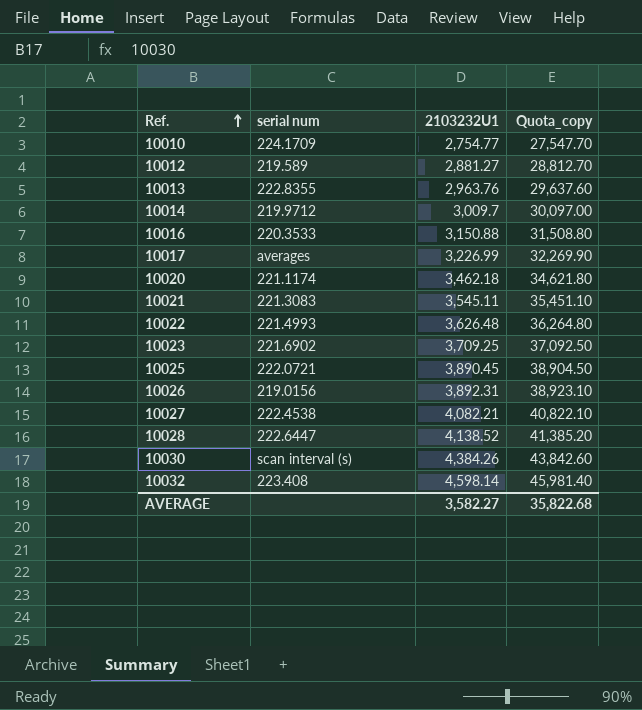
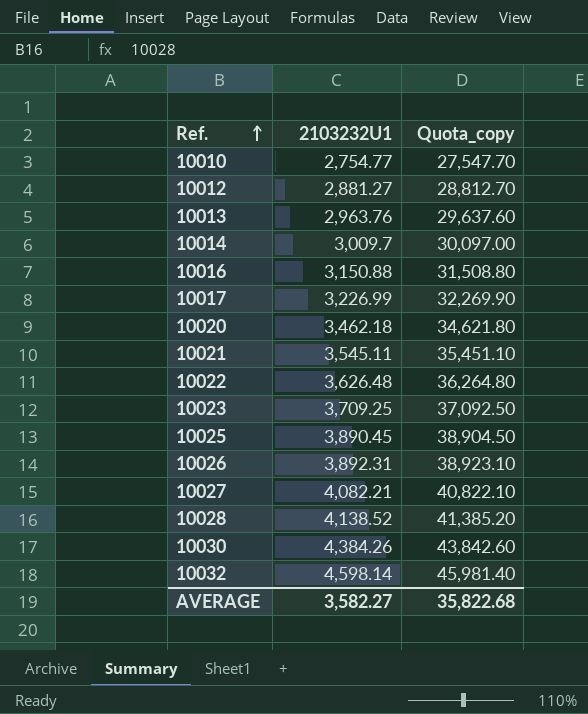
column serial num | position: 2 -> none

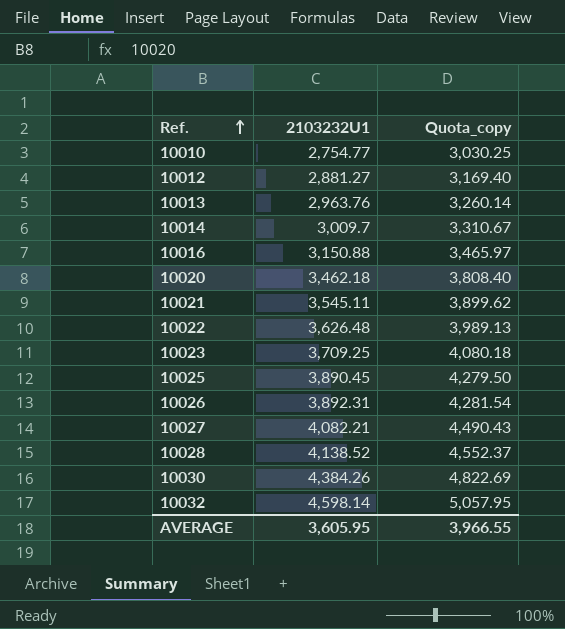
column Quota_copy | formula: [2103232U1] * 10 -> [2103232U1] * 1.1
row 10017: 3,226.99 | 32,269.90 -> none
AVERAGE | 2103232U1: 3,582.27 -> 3,605.95
AVERAGE | Quota_copy: 35,822.68 -> 3,966.55

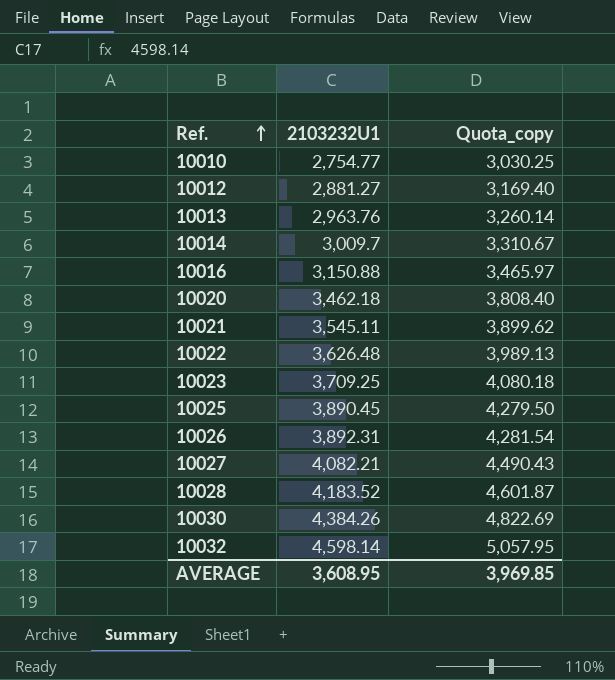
10028 | 2103232U1: 4,138.52 -> 4,183.52
10028 | Quota_copy: 4,552.37 -> 4,601.87
AVERAGE | 2103232U1: 3,605.95 -> 3,608.95
AVERAGE | Quota_copy: 3,966.55 -> 3,969.85

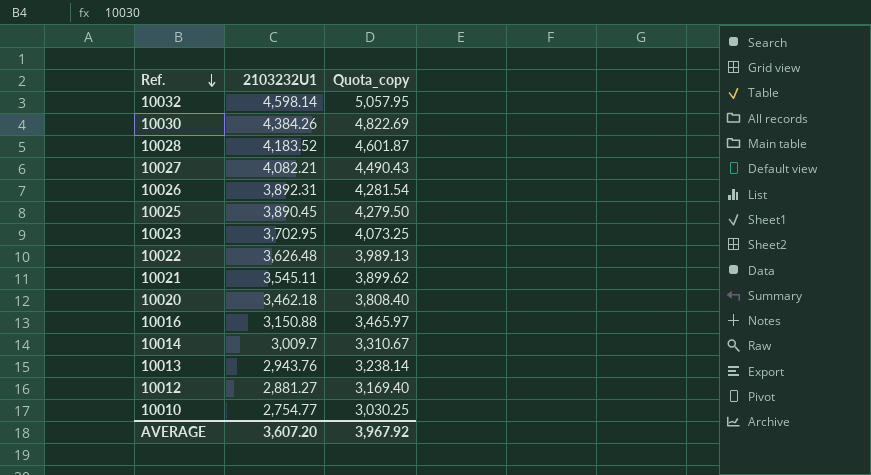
row order: Ref. ascending -> Ref. descending
10023 | 2103232U1: 3,709.25 -> 3,702.95
10023 | Quota_copy: 4,080.18 -> 4,073.25
10013 | 2103232U1: 2,963.76 -> 2,943.76
10013 | Quota_copy: 3,260.14 -> 3,238.14
AVERAGE | 2103232U1: 3,608.95 -> 3,607.20
AVERAGE | Quota_copy: 3,969.85 -> 3,967.92

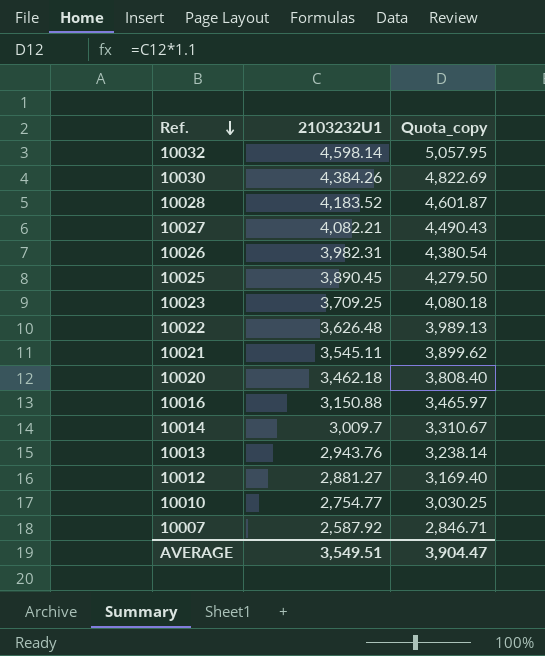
10026 | 2103232U1: 3,892.31 -> 3,982.31
10026 | Quota_copy: 4,281.54 -> 4,380.54
10023 | 2103232U1: 3,702.95 -> 3,709.25
10023 | Quota_copy: 4,073.25 -> 4,080.18
row 10007: none -> 2,587.92 | 2,846.71
AVERAGE | 2103232U1: 3,607.20 -> 3,549.51
AVERAGE | Quota_copy: 3,967.92 -> 3,904.47

